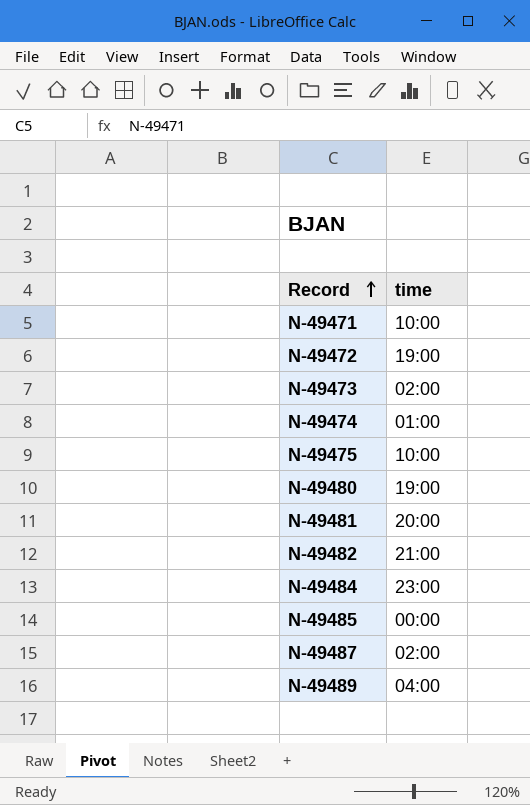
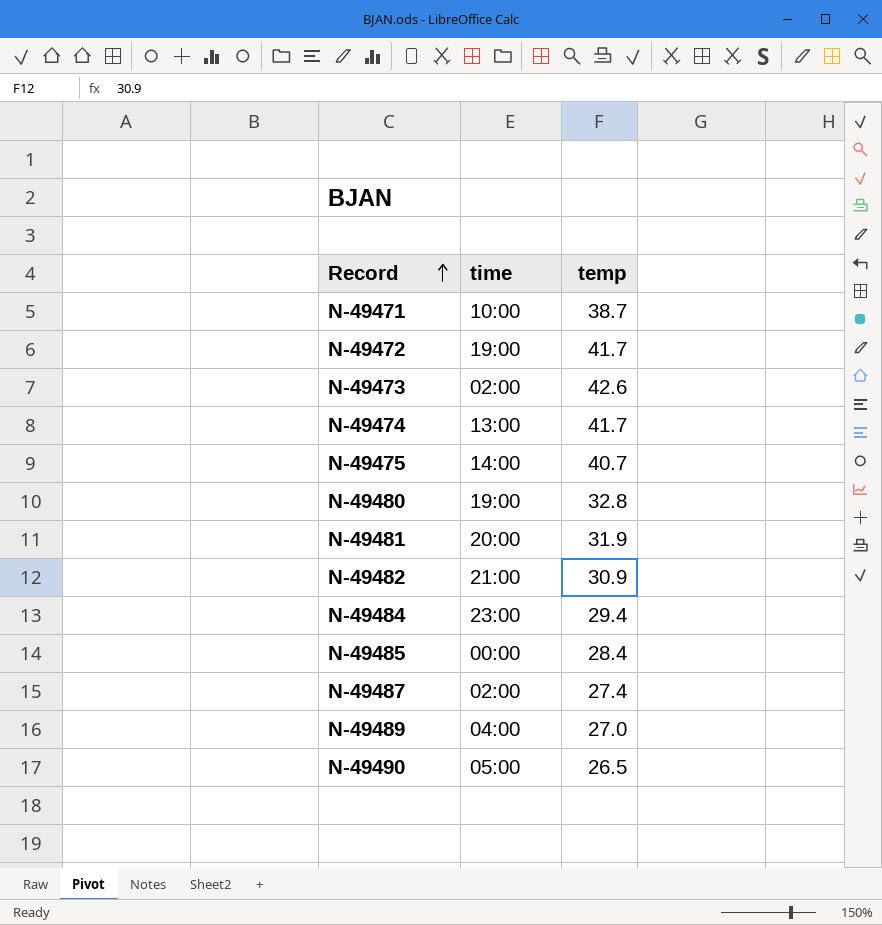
column temp | position: none -> 3
N-49474 | time: 01:00 -> 13:00
N-49475 | time: 10:00 -> 14:00
row N-49490: none -> 05:00 | 26.5

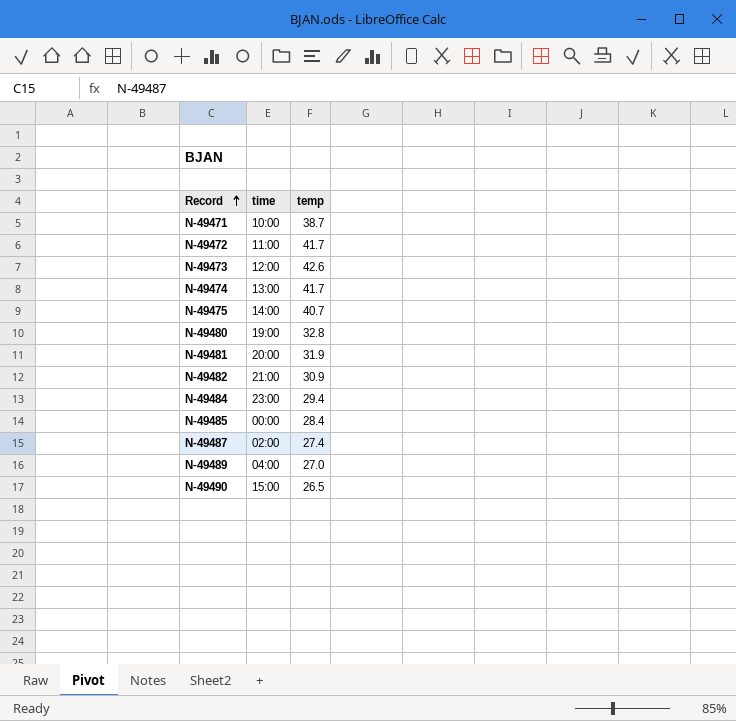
N-49472 | time: 19:00 -> 11:00
N-49473 | time: 02:00 -> 12:00
N-49490 | time: 05:00 -> 15:00

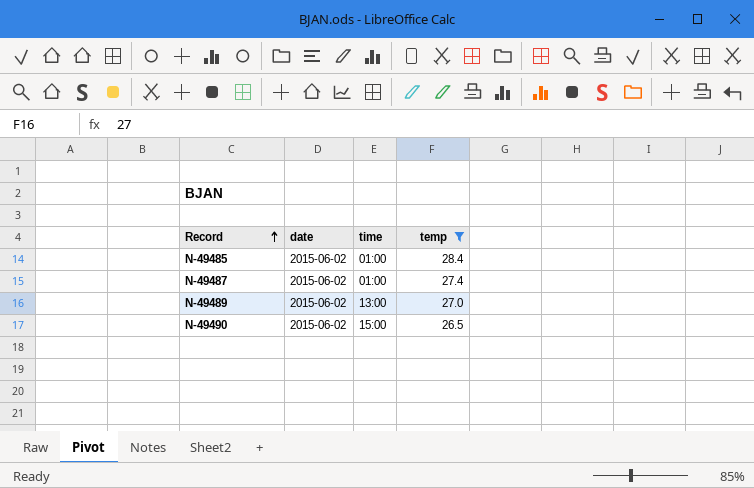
filter: none -> temp <= 28.4
column date | position: none -> 2
N-49485 | time: 00:00 -> 01:00
N-49487 | time: 02:00 -> 01:00
N-49489 | time: 04:00 -> 13:00

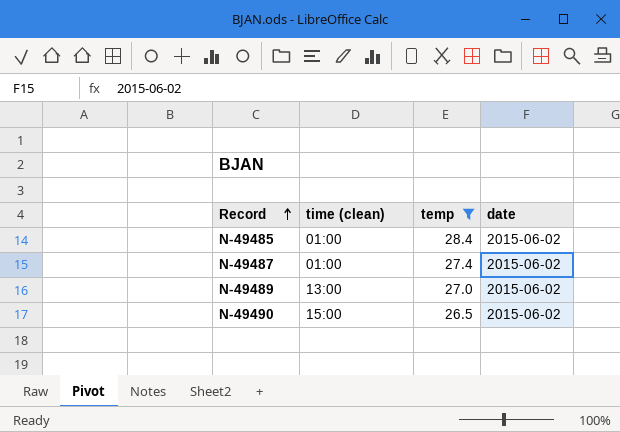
column name: time -> time (clean)
column date | position: 2 -> 4

